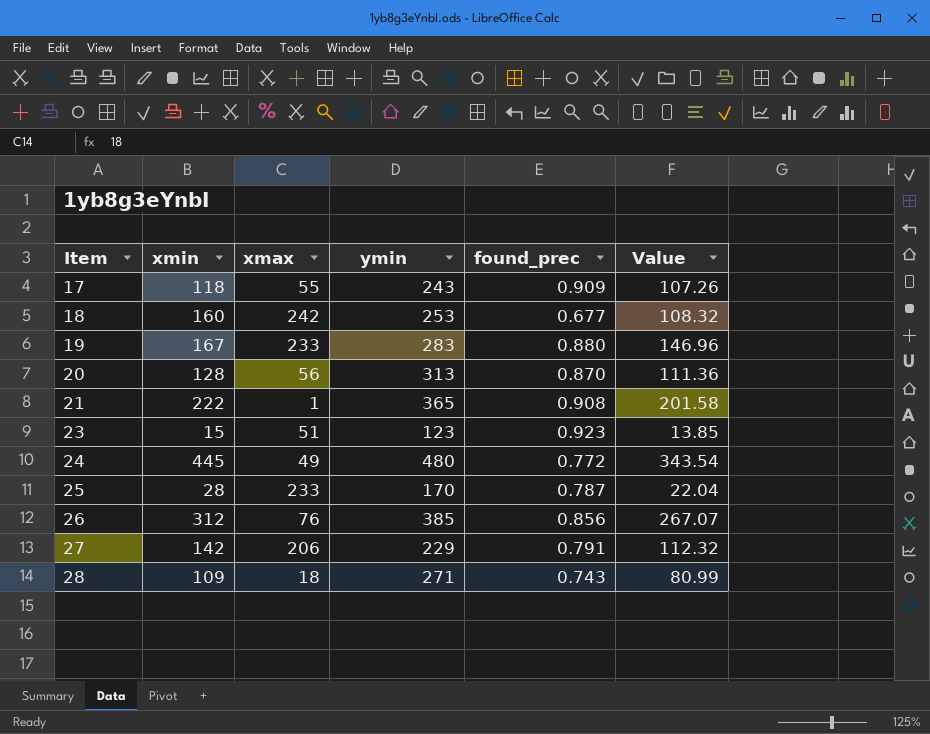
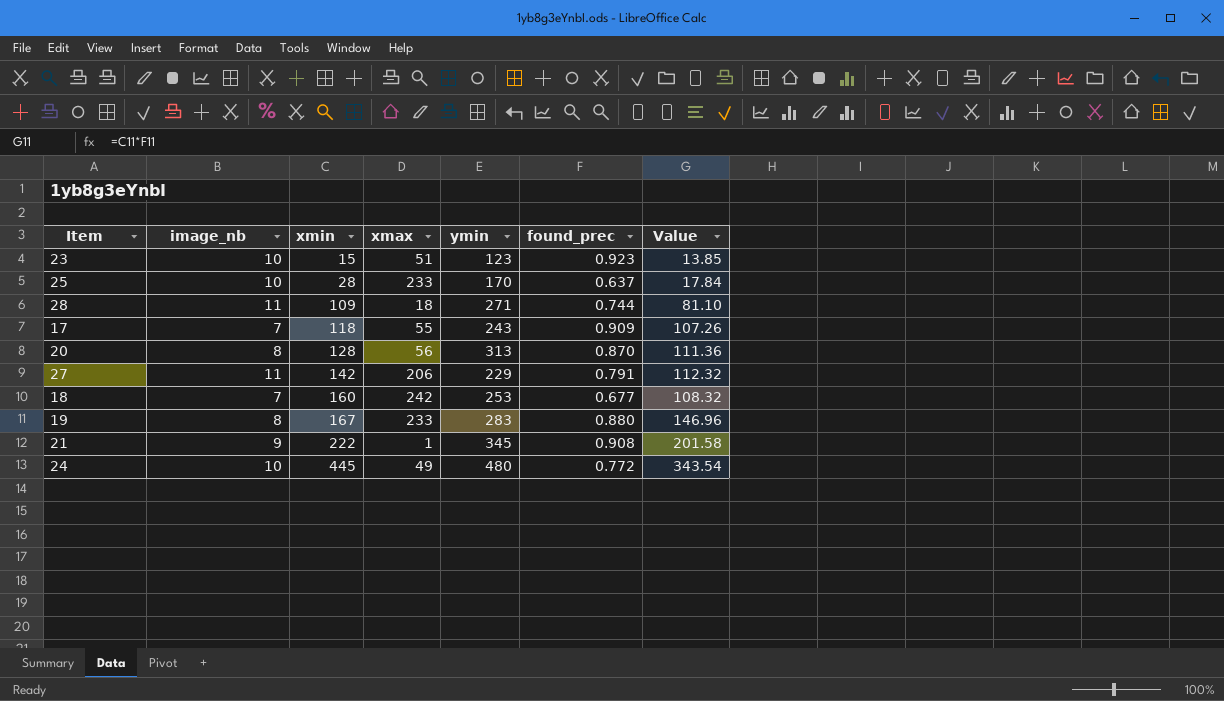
row order: Item ascending -> xmin ascending
column image_nb | position: none -> 2
row 26: 312 | 76 | 385 | 0.856 | 267.07 -> none
25 | found_prec: 0.787 -> 0.637
25 | Value: 22.04 -> 17.84
28 | found_prec: 0.743 -> 0.744
28 | Value: 80.99 -> 81.10
21 | ymin: 365 -> 345

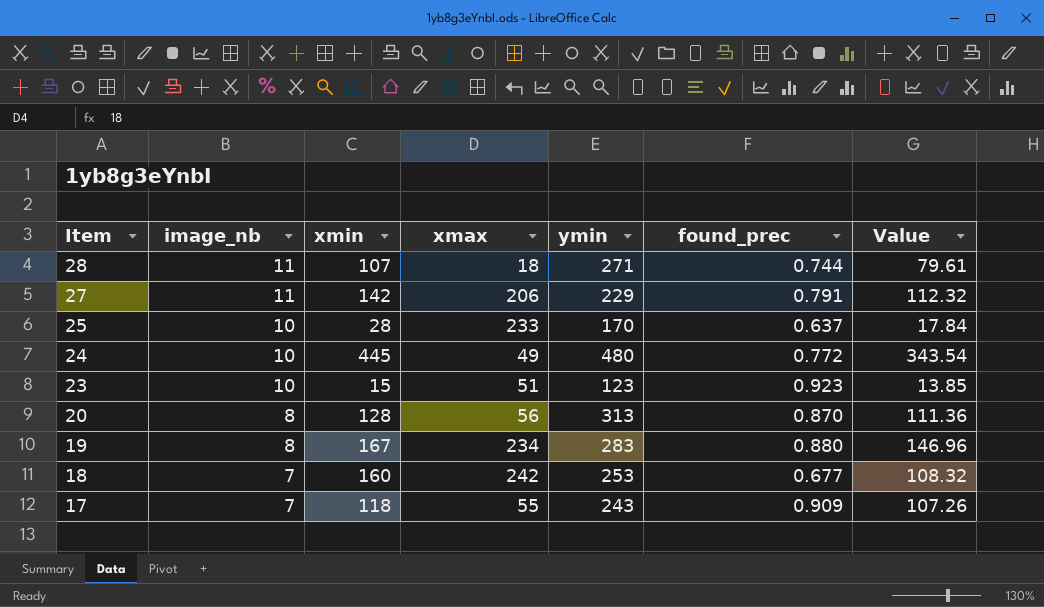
row order: xmin ascending -> Item descending
row 21: 9 | 222 | 1 | 345 | 0.908 | 201.58 -> none
28 | xmin: 109 -> 107
28 | Value: 81.10 -> 79.61
19 | xmax: 233 -> 234

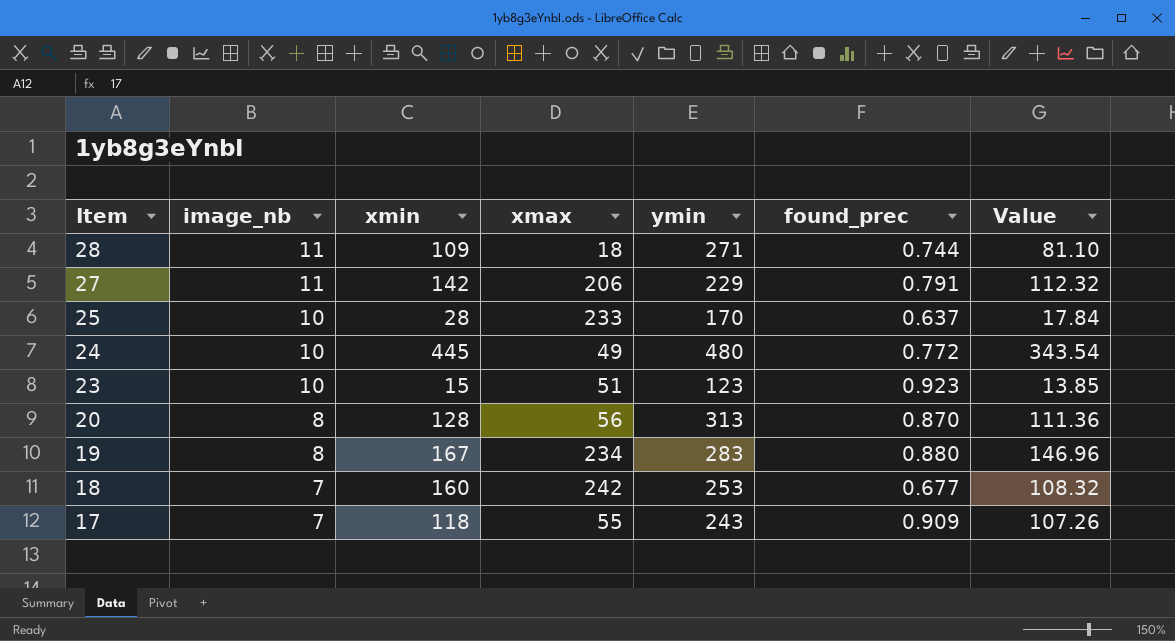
28 | xmin: 107 -> 109
28 | Value: 79.61 -> 81.10

